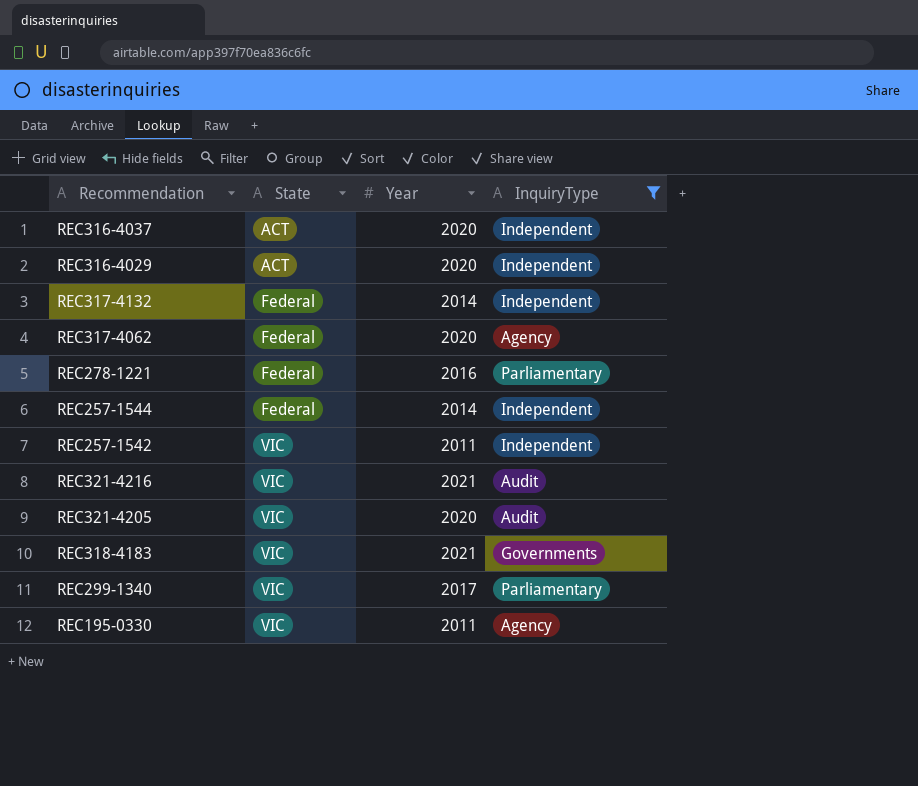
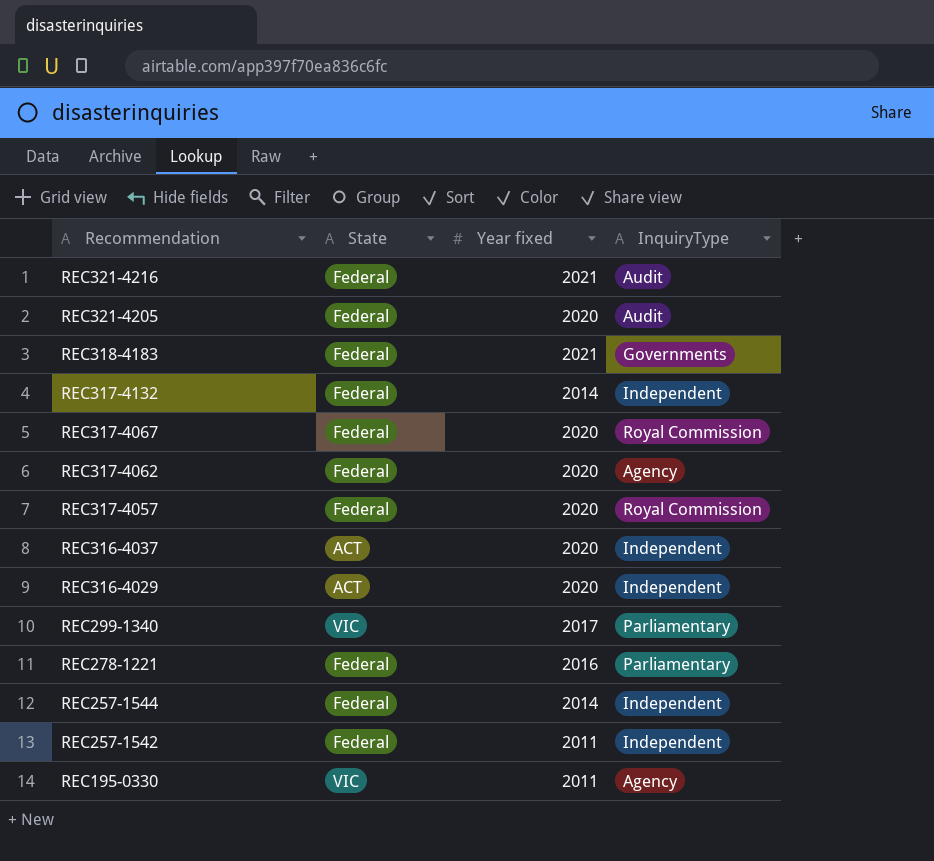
filter: InquiryType != Royal Commission -> none
row order: State ascending -> Recommendation descending
column name: Year -> Year fixed
REC321-4216 | State: VIC -> Federal
REC321-4205 | State: VIC -> Federal
REC318-4183 | State: VIC -> Federal
REC257-1542 | State: VIC -> Federal

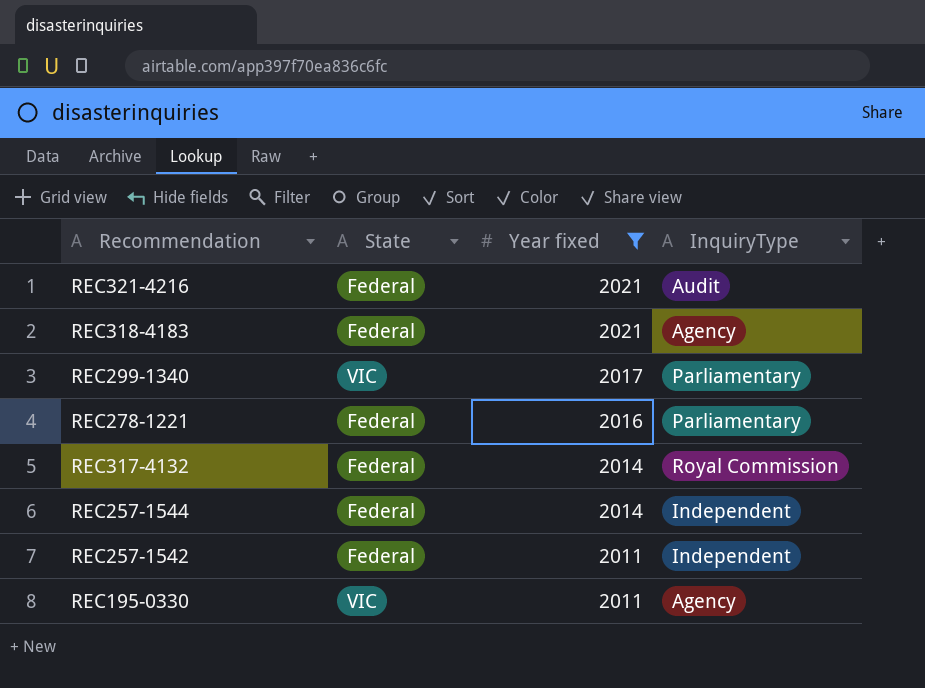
filter: none -> Year fixed != 2020
row order: Recommendation descending -> Year fixed descending
REC318-4183 | InquiryType: Governments -> Agency
REC317-4132 | InquiryType: Independent -> Royal Commission

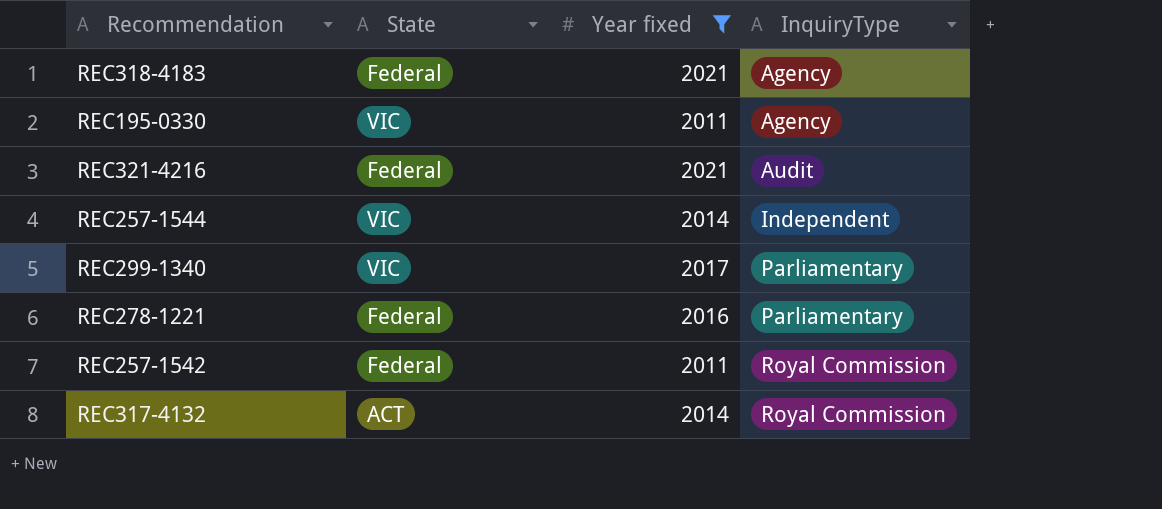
row order: Year fixed descending -> InquiryType ascending
REC257-1544 | State: Federal -> VIC
REC257-1542 | InquiryType: Independent -> Royal Commission
REC317-4132 | State: Federal -> ACT

